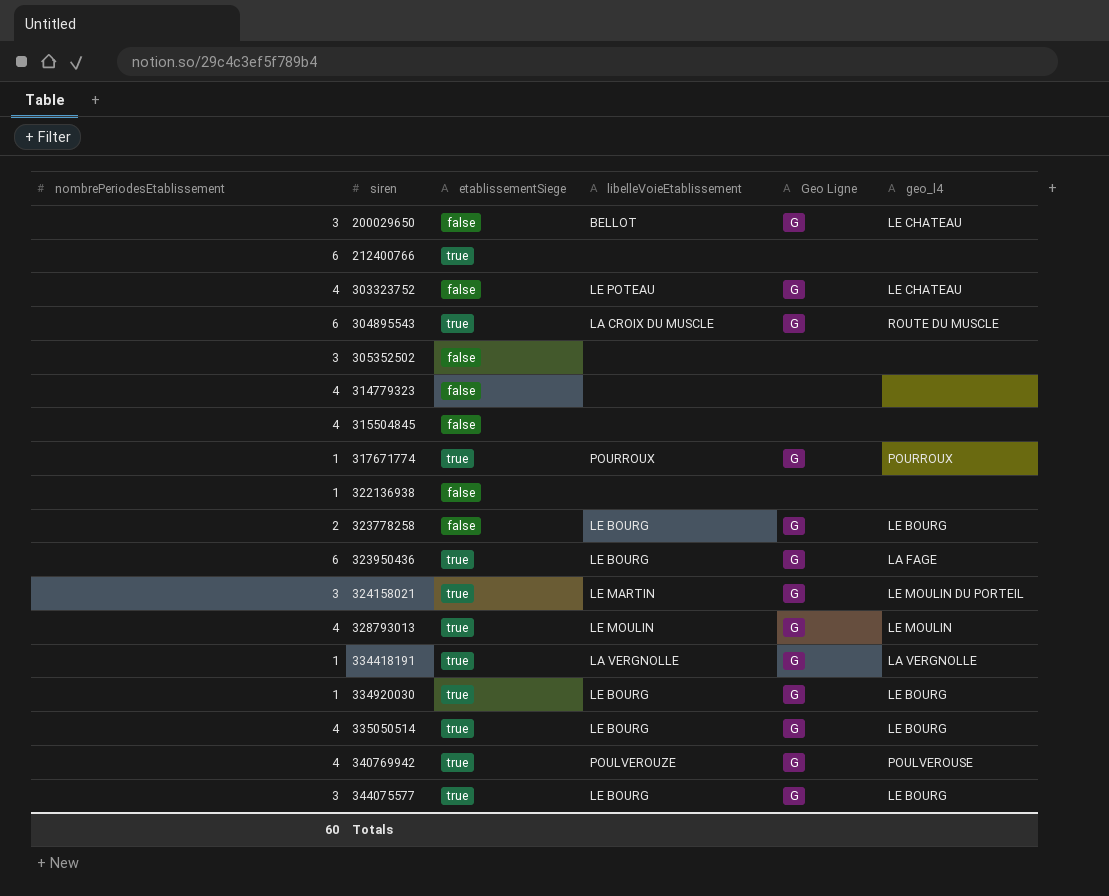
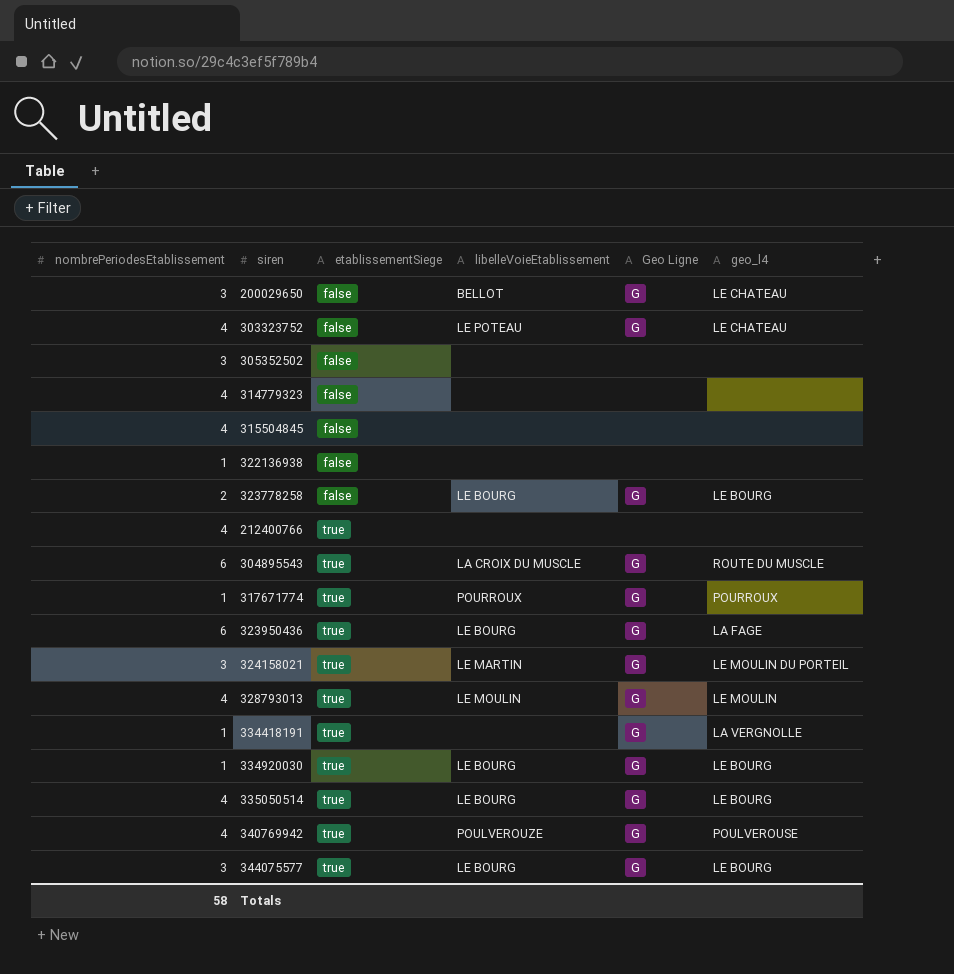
row order: siren ascending -> etablissementSiege ascending
212400766 | nombrePeriodesEtablissement: 6 -> 4
334418191 | libelleVoieEtablissement: LA VERGNOLLE -> none
Totals | nombrePeriodesEtablissement: 60 -> 58

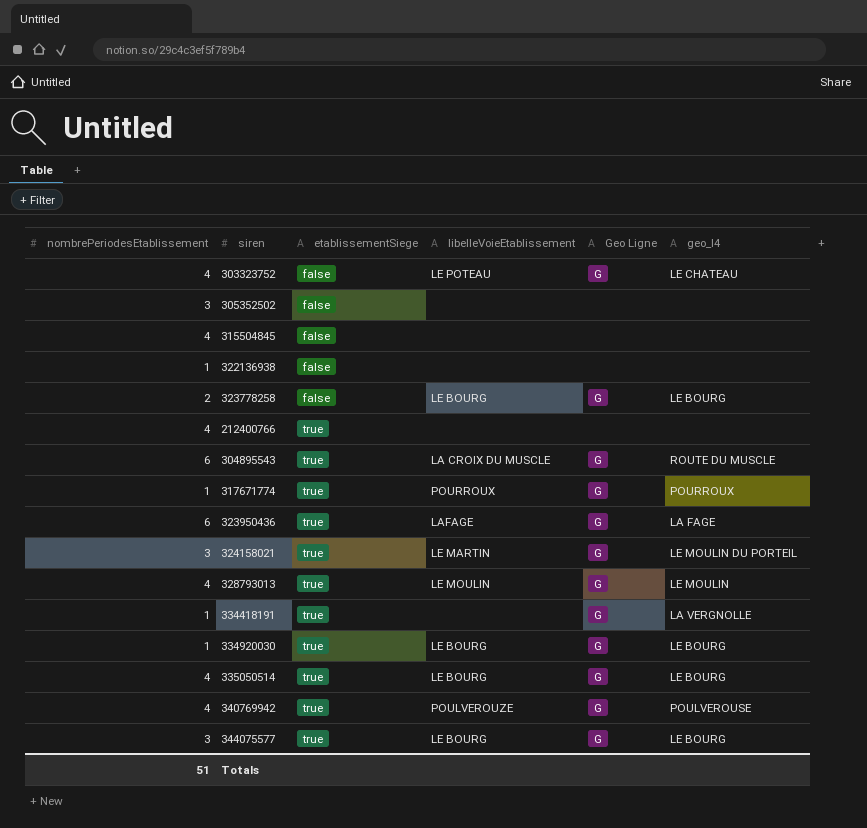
row 200029650: 3 | false | BELLOT | G | LE CHATEAU -> none
row 314779323: 4 | false | none | none | none -> none
323950436 | libelleVoieEtablissement: LE BOURG -> LAFAGE
Totals | nombrePeriodesEtablissement: 58 -> 51

